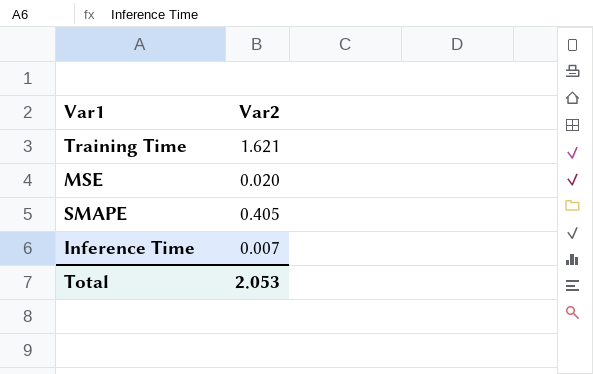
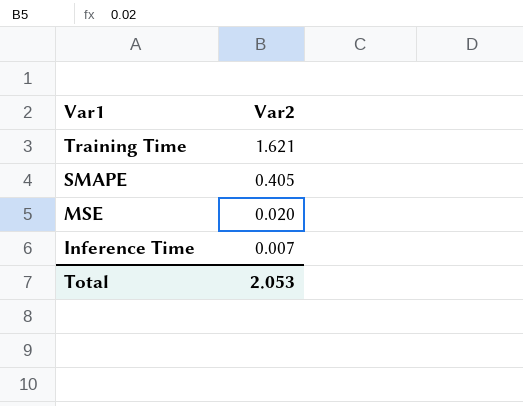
row order: none -> Var1 descending

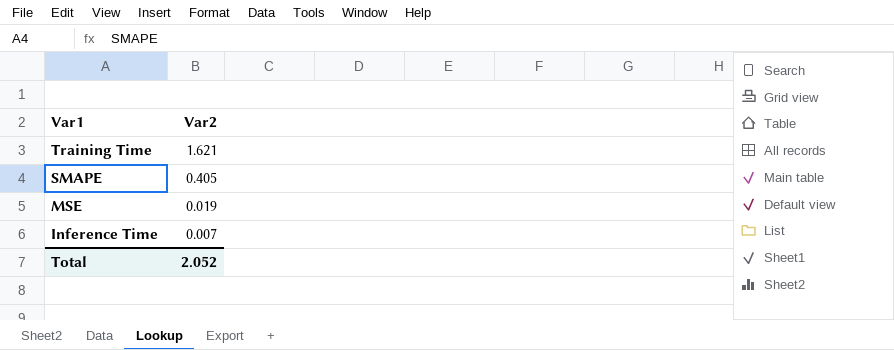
MSE | Var2: 0.020 -> 0.019
Total | Var2: 2.053 -> 2.052

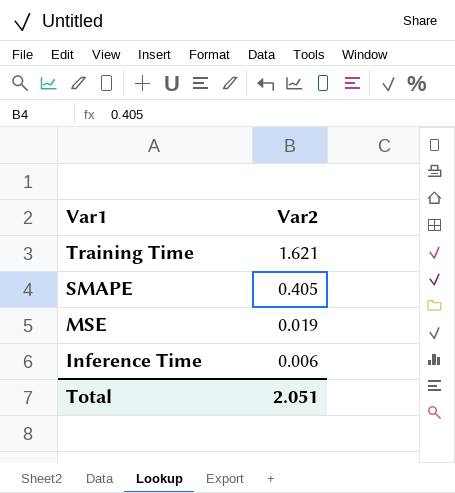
Inference Time | Var2: 0.007 -> 0.006
Total | Var2: 2.052 -> 2.051

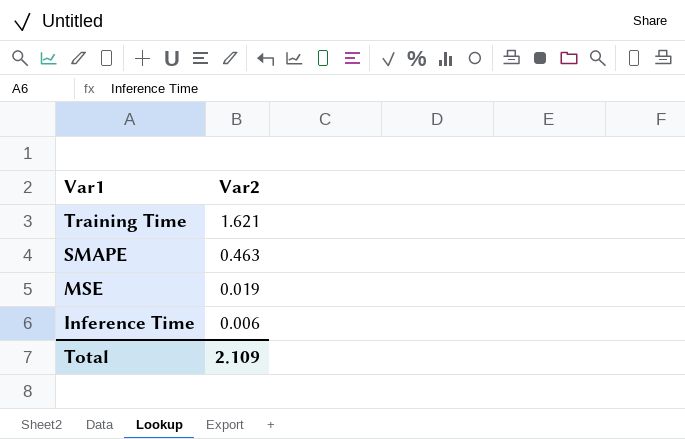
SMAPE | Var2: 0.405 -> 0.463
Total | Var2: 2.051 -> 2.109

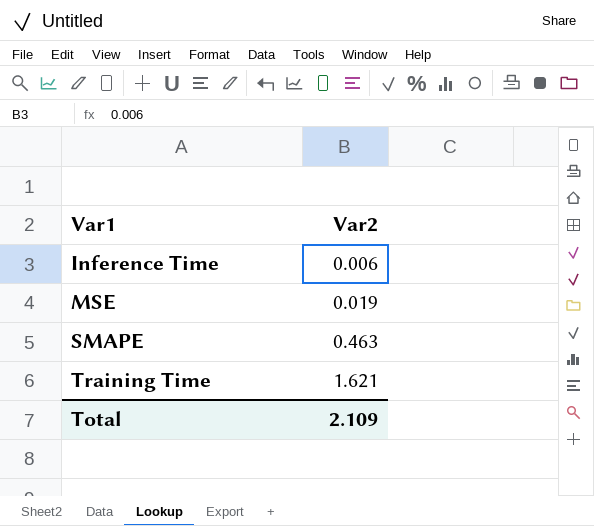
row order: Var1 descending -> Var1 ascending

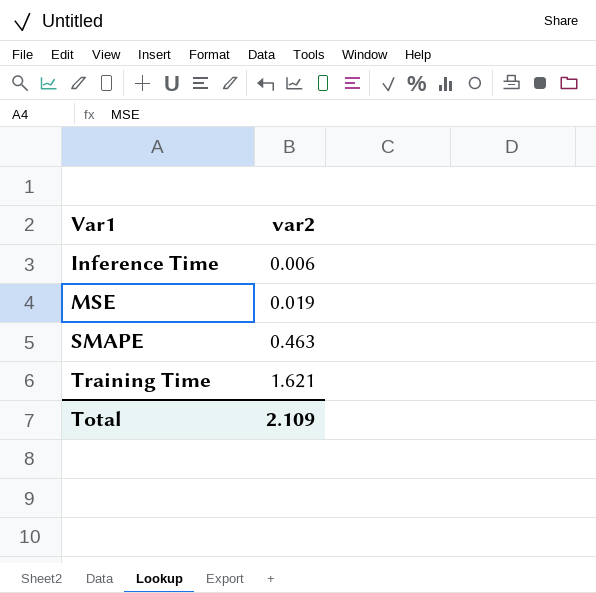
column name: Var2 -> var2

